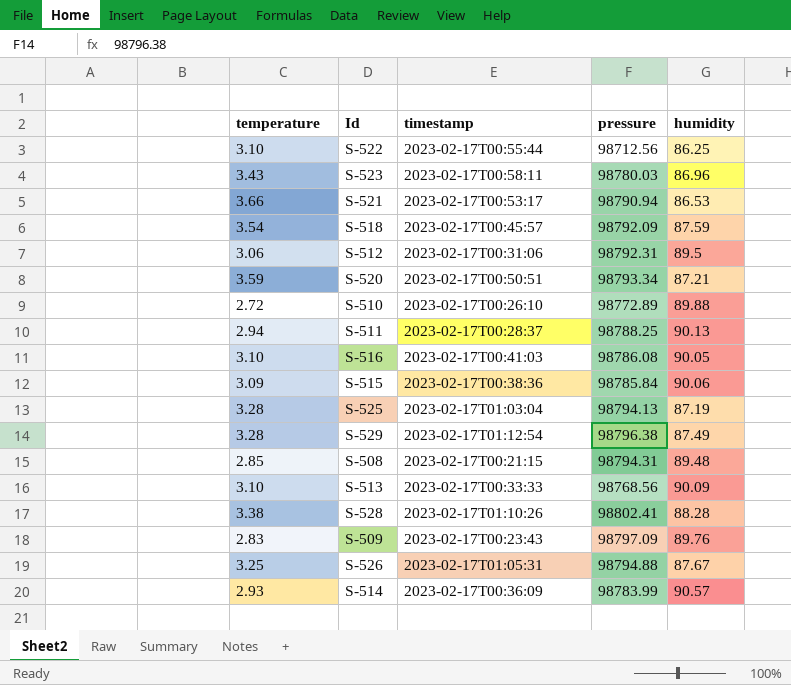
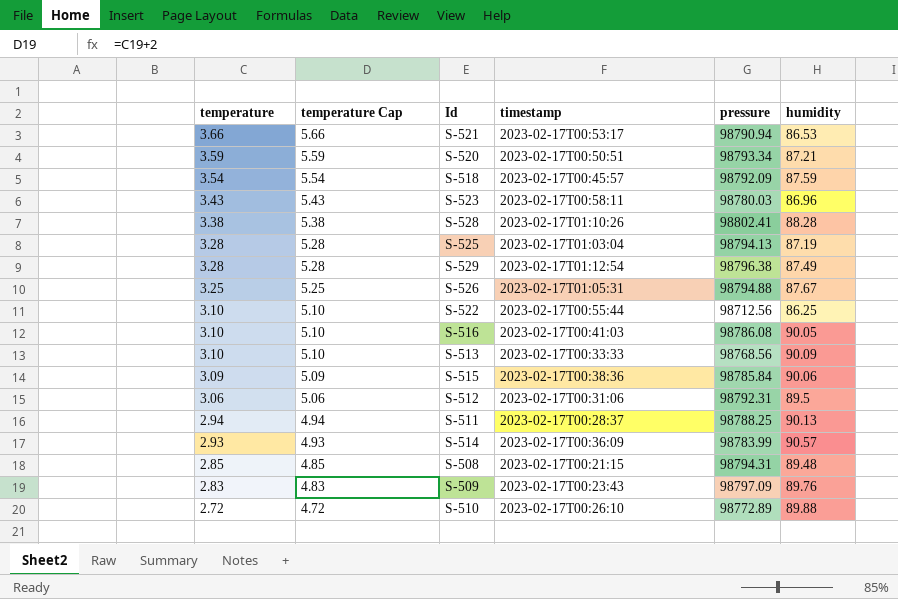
row order: none -> temperature descending
column temperature Cap | formula: none -> [temperature] + 2

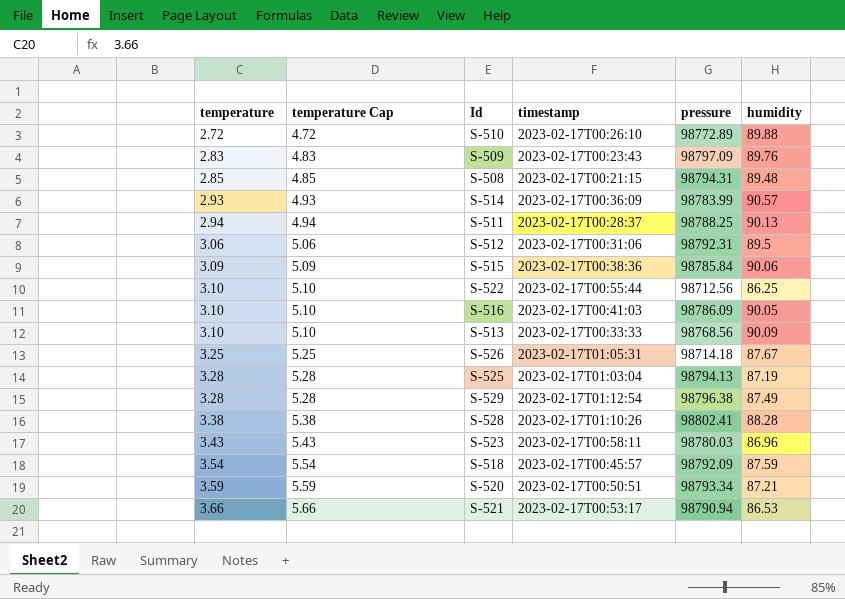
row order: temperature descending -> temperature ascending
S-516 | pressure: 98786.08 -> 98786.09
S-526 | pressure: 98794.88 -> 98714.18

